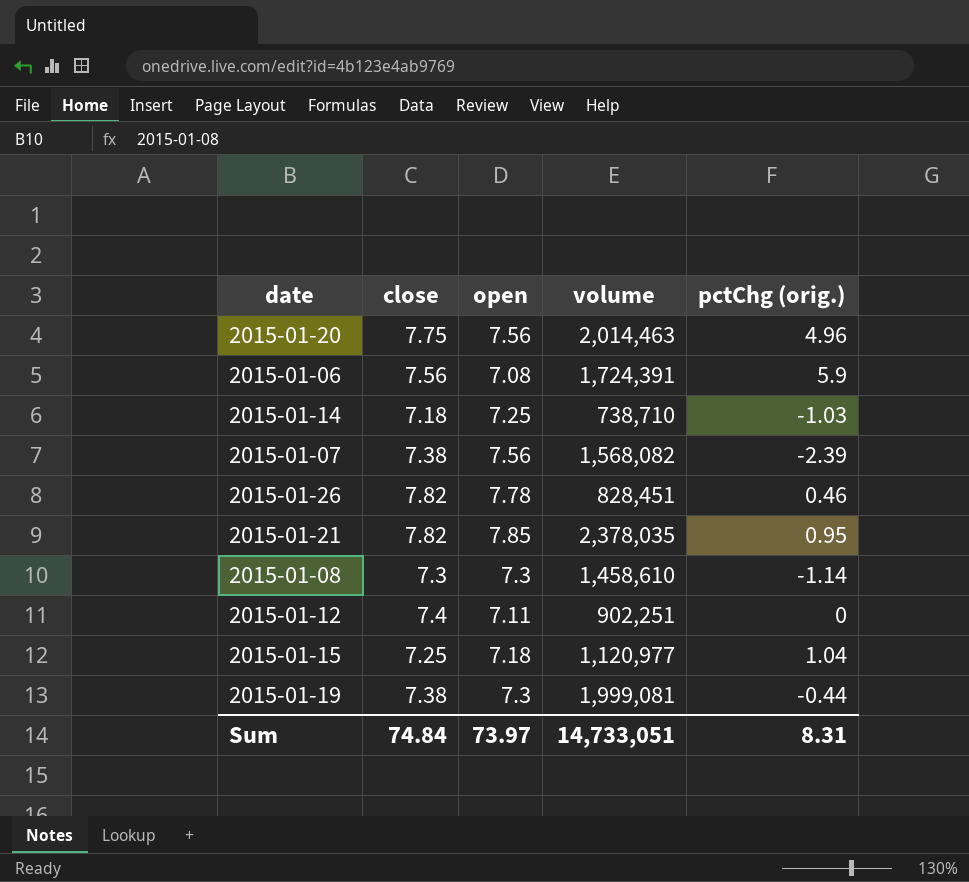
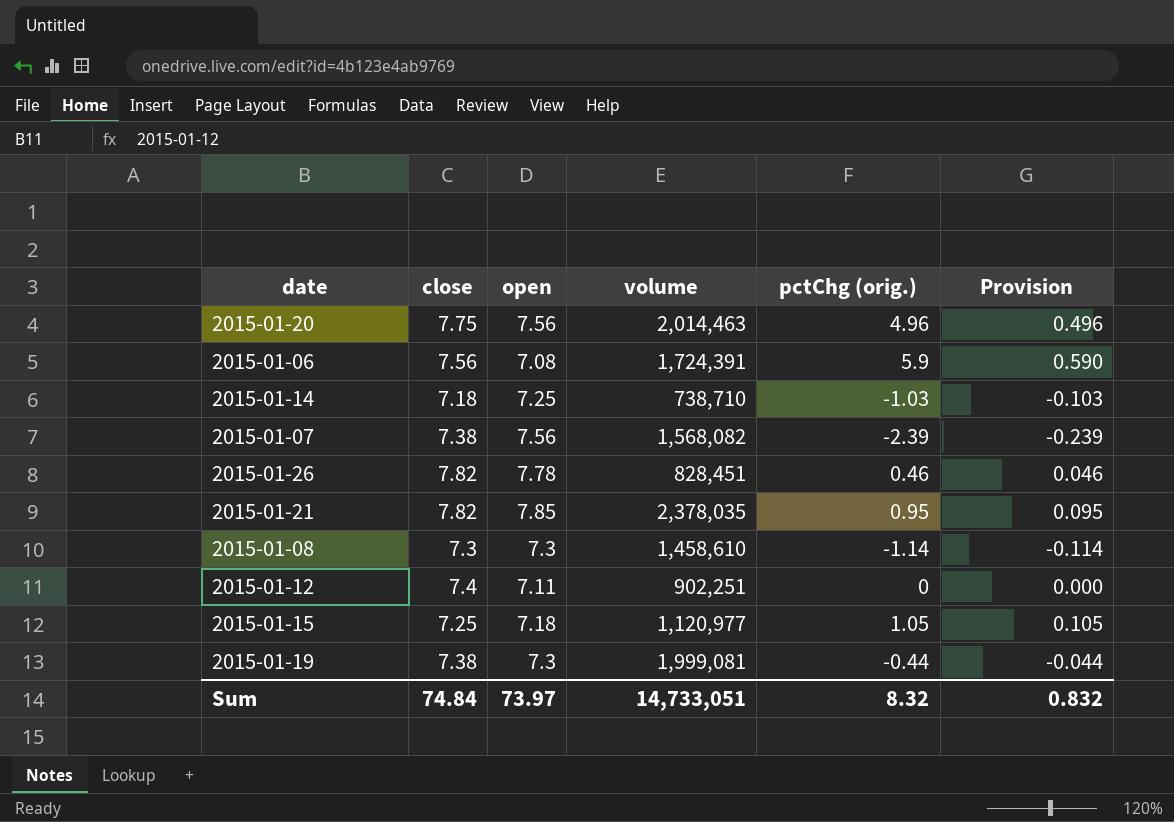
column Provision | formula: none -> [pctChg (orig.)] * 0.1
2015-01-15 | pctChg (orig.): 1.04 -> 1.05
Sum | pctChg (orig.): 8.31 -> 8.32

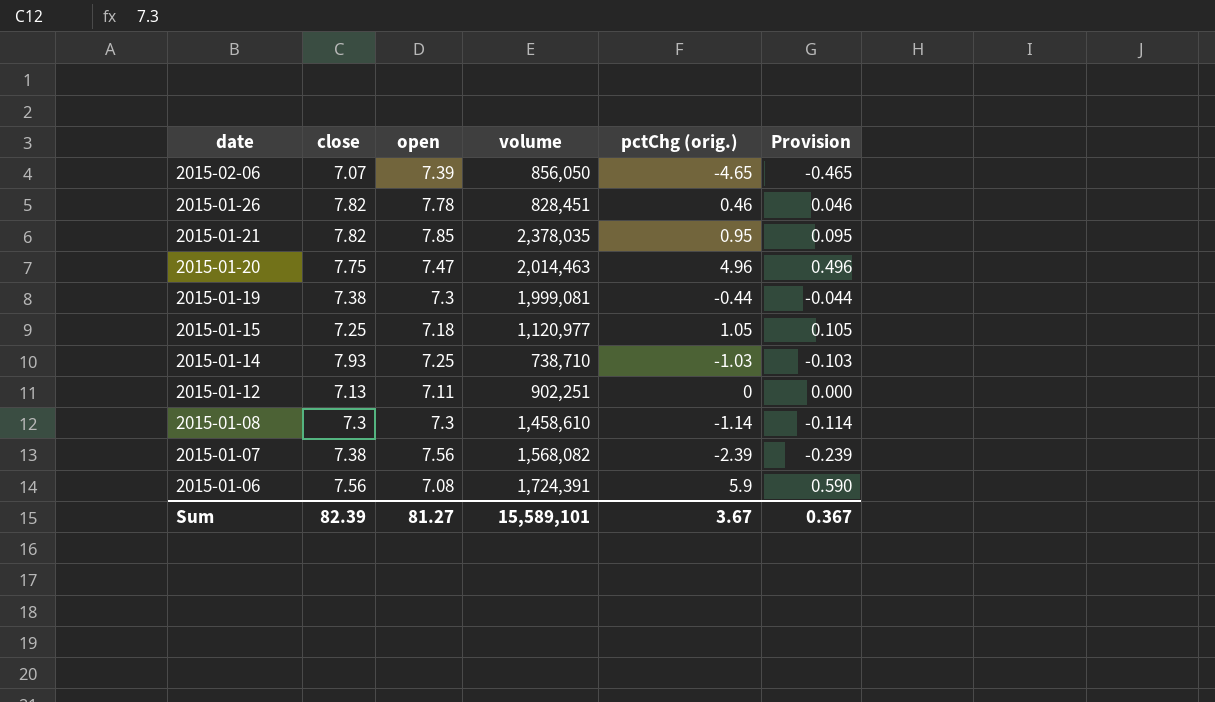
row order: none -> date descending
row 2015-02-06: none -> 7.07 | 7.39 | 856,050 | -4.65 | -0.465
2015-01-20 | open: 7.56 -> 7.47
2015-01-14 | close: 7.18 -> 7.93
2015-01-12 | close: 7.4 -> 7.13
Sum | close: 74.84 -> 82.39
Sum | open: 73.97 -> 81.27
Sum | volume: 14,733,051 -> 15,589,101
Sum | pctChg (orig.): 8.32 -> 3.67
Sum | Provision: 0.832 -> 0.367

